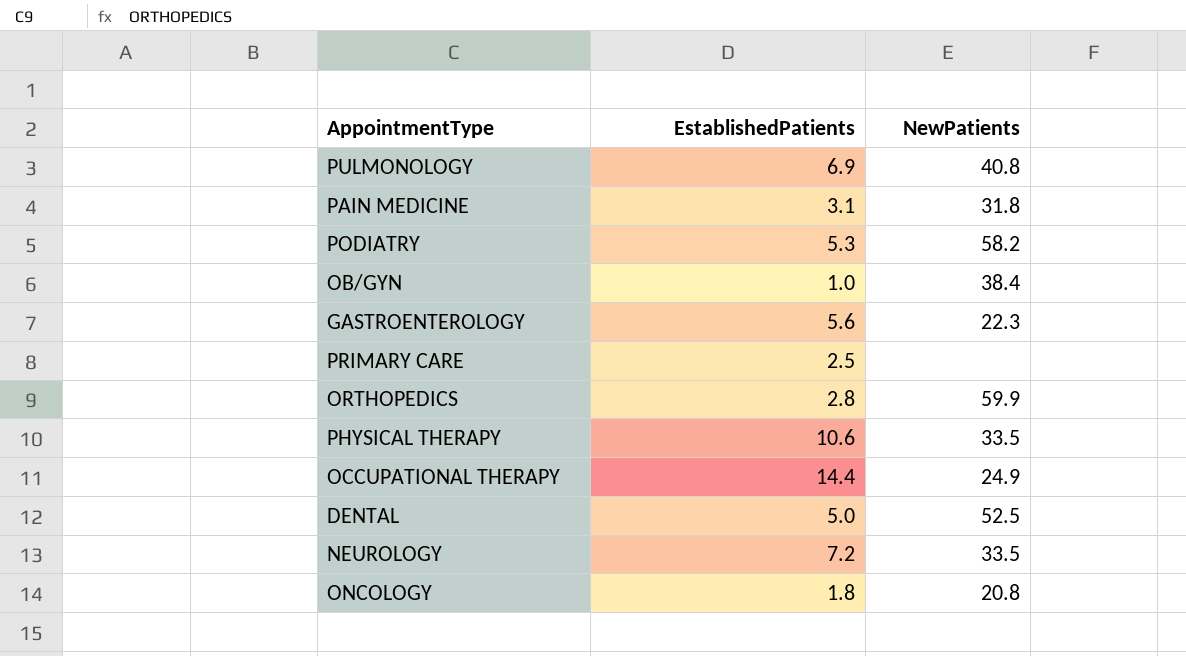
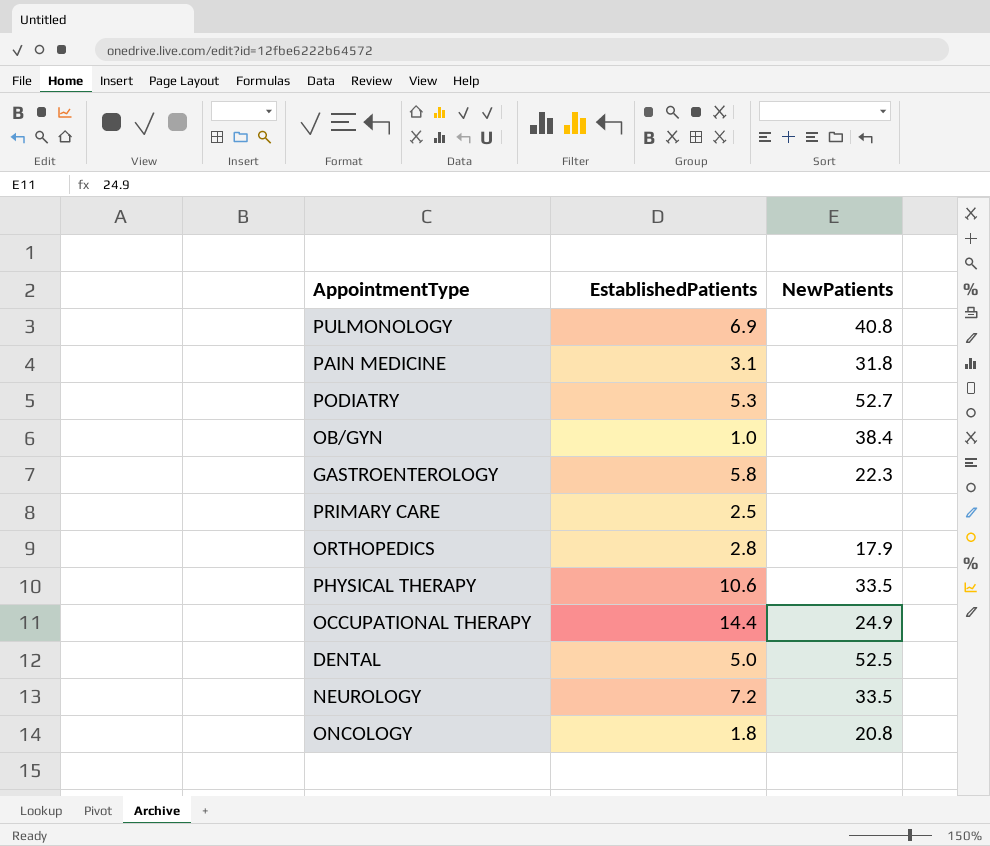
PODIATRY | NewPatients: 58.2 -> 52.7
GASTROENTEROLOGY | EstablishedPatients: 5.6 -> 5.8
ORTHOPEDICS | NewPatients: 59.9 -> 17.9

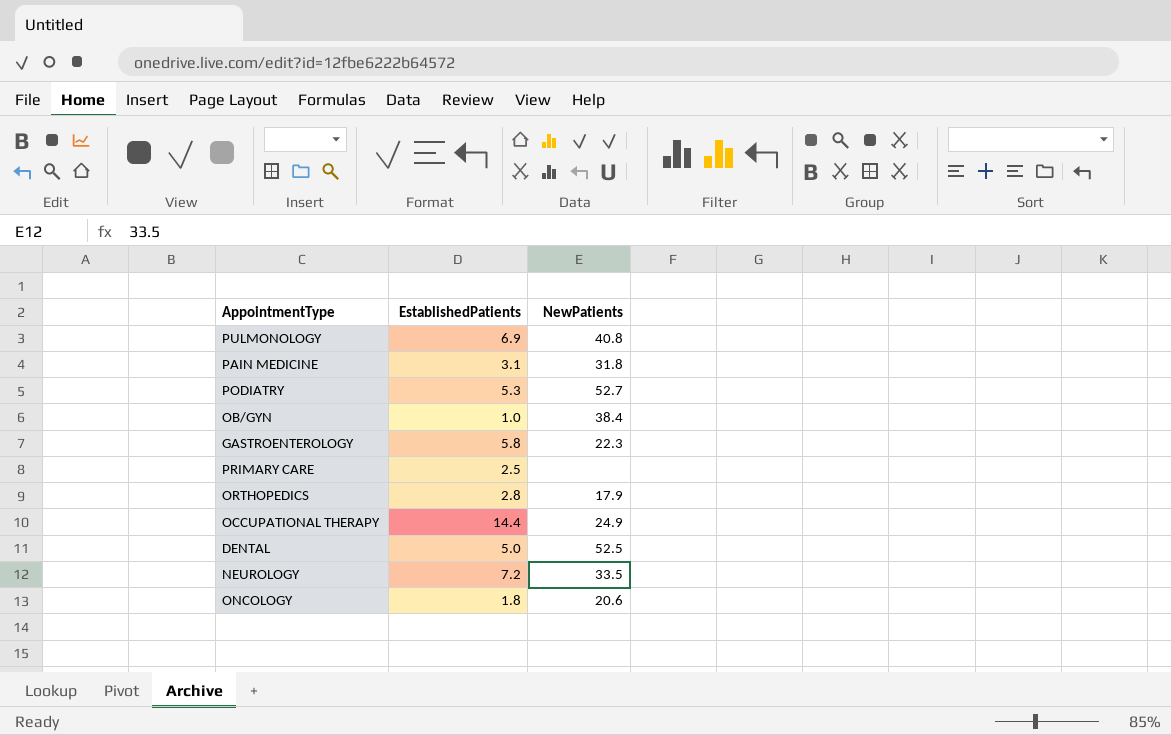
row PHYSICAL THERAPY: 10.6 | 33.5 -> none
ONCOLOGY | NewPatients: 20.8 -> 20.6

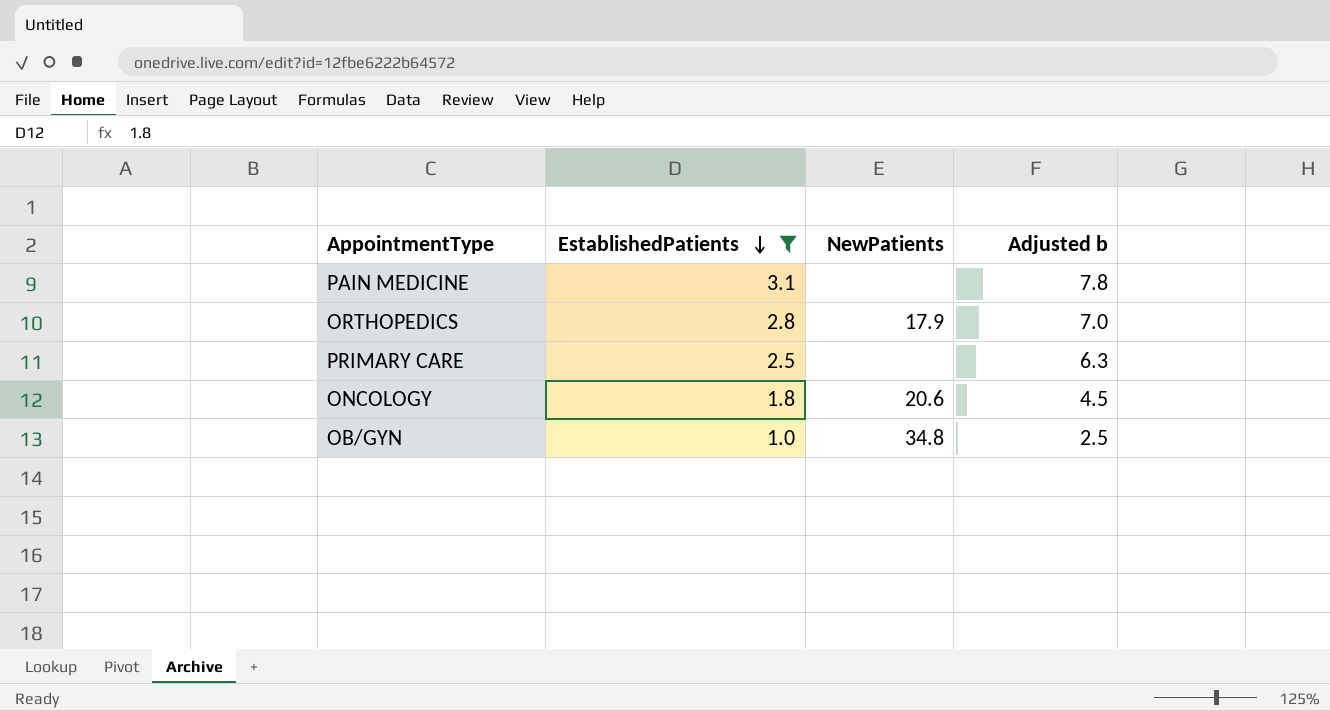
filter: none -> EstablishedPatients <= 3.1
row order: none -> EstablishedPatients descending
column Adjusted b | formula: none -> [EstablishedPatients] * 2.5
PAIN MEDICINE | NewPatients: 31.8 -> none
OB/GYN | NewPatients: 38.4 -> 34.8

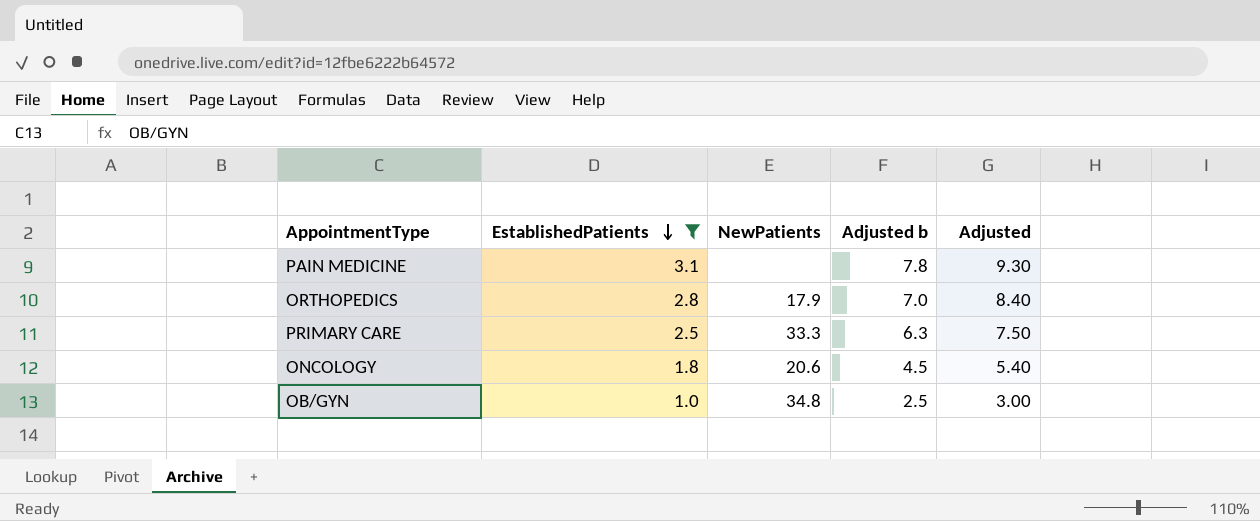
column Adjusted | formula: none -> [EstablishedPatients] * 3
PRIMARY CARE | NewPatients: none -> 33.3

